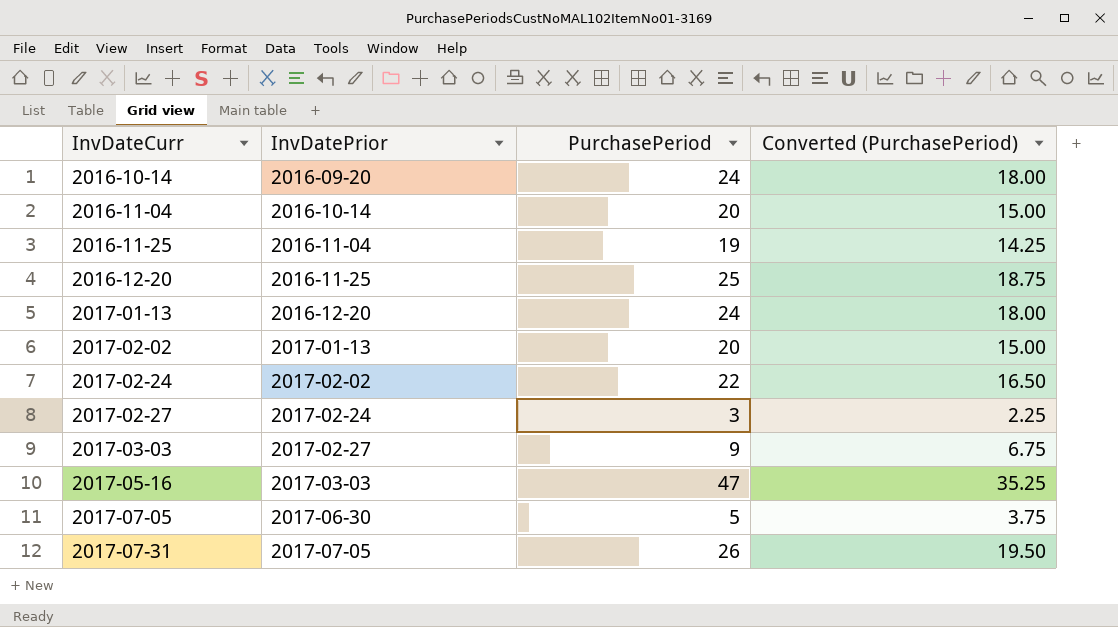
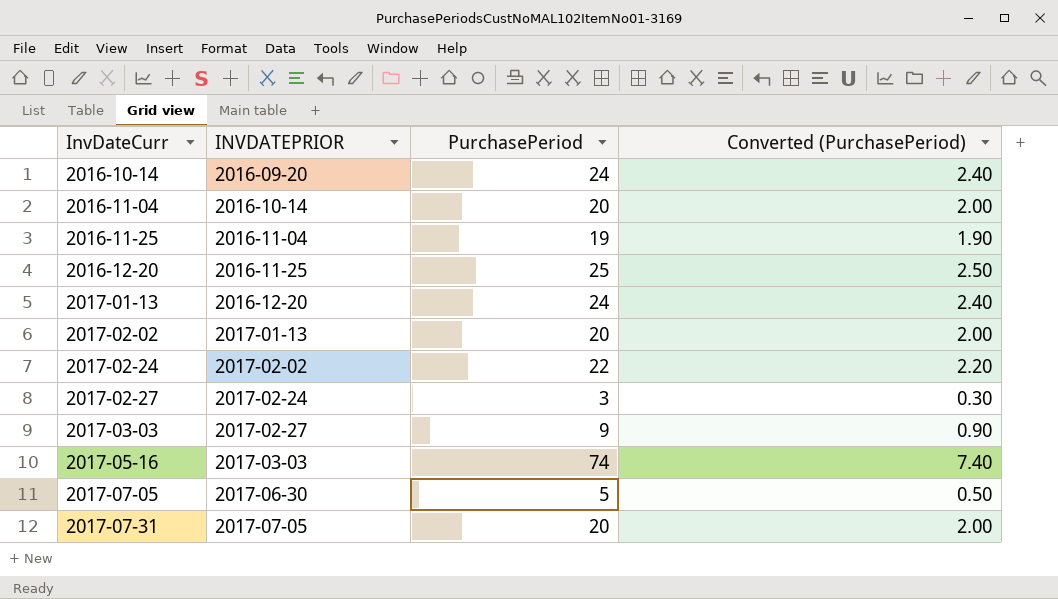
column name: InvDatePrior -> INVDATEPRIOR
column Converted (PurchasePeriod) | formula: [PurchasePeriod] * 0.75 -> [PurchasePeriod] * 0.1
2017-05-16 | PurchasePeriod: 47 -> 74
2017-07-31 | PurchasePeriod: 26 -> 20

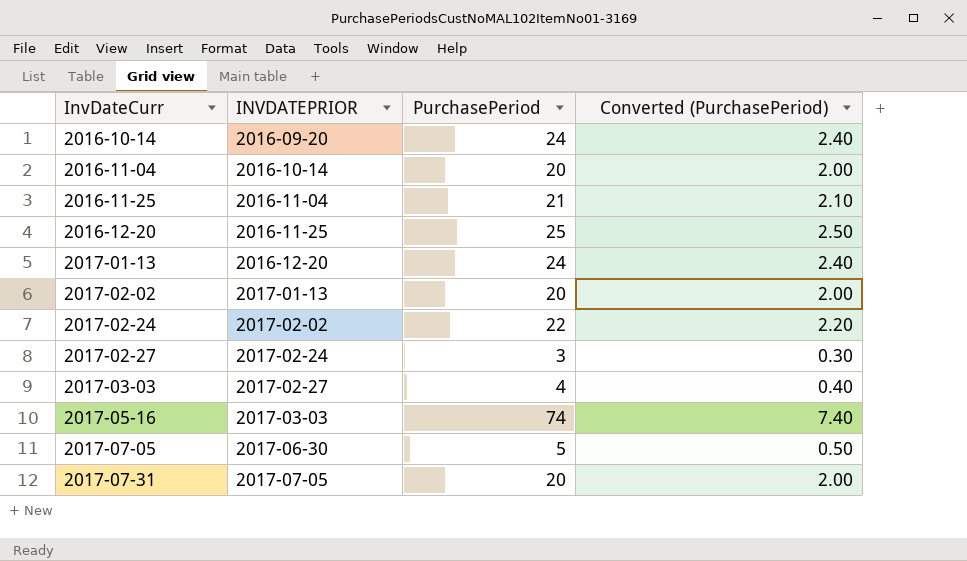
2016-11-25 | PurchasePeriod: 19 -> 21
2016-11-25 | Converted (PurchasePeriod): 1.90 -> 2.10
2017-03-03 | PurchasePeriod: 9 -> 4
2017-03-03 | Converted (PurchasePeriod): 0.90 -> 0.40

